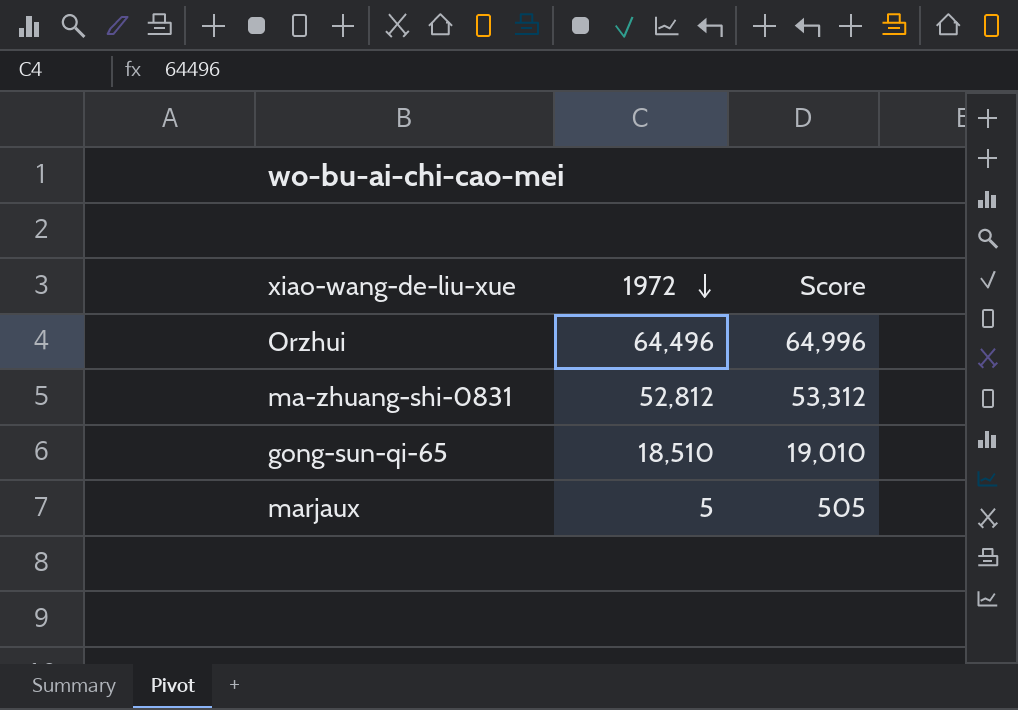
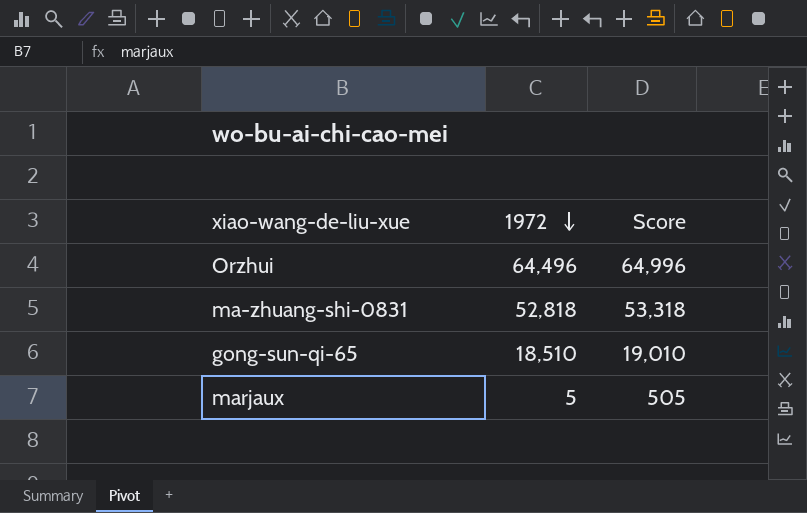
ma-zhuang-shi-0831 | 1972: 52,812 -> 52,818
ma-zhuang-shi-0831 | Score: 53,312 -> 53,318

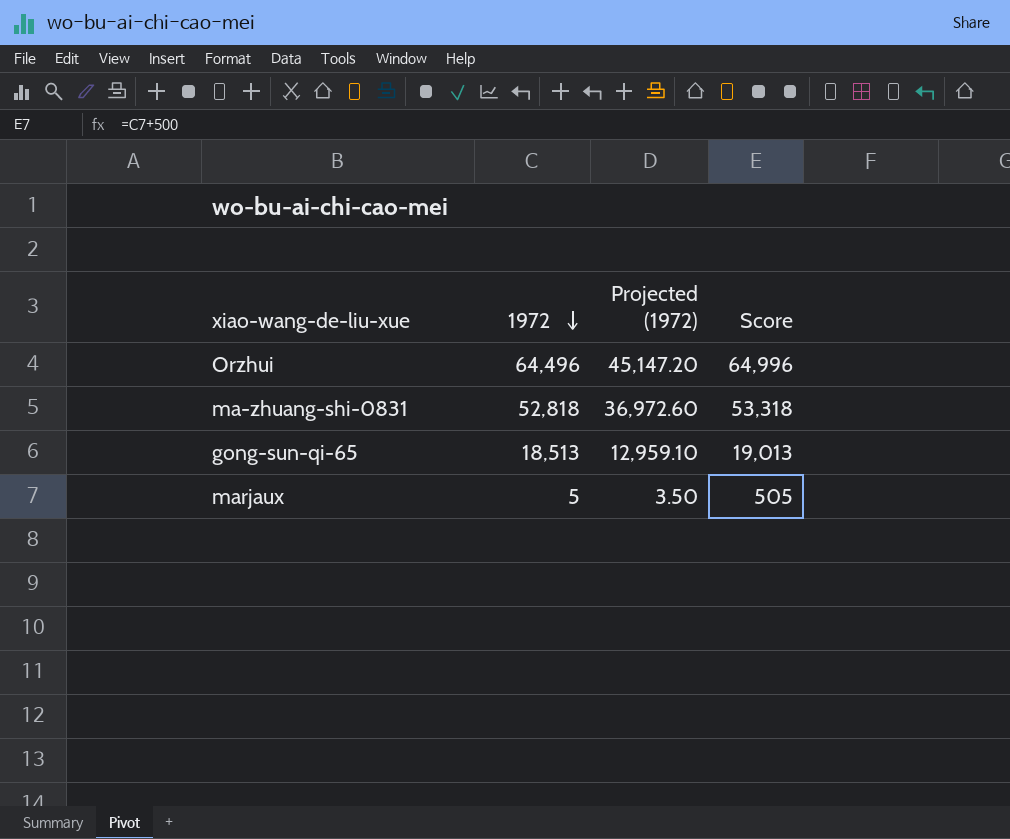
column Projected (1972) | formula: none -> [1972] * 0.7
gong-sun-qi-65 | 1972: 18,510 -> 18,513
gong-sun-qi-65 | Score: 19,010 -> 19,013

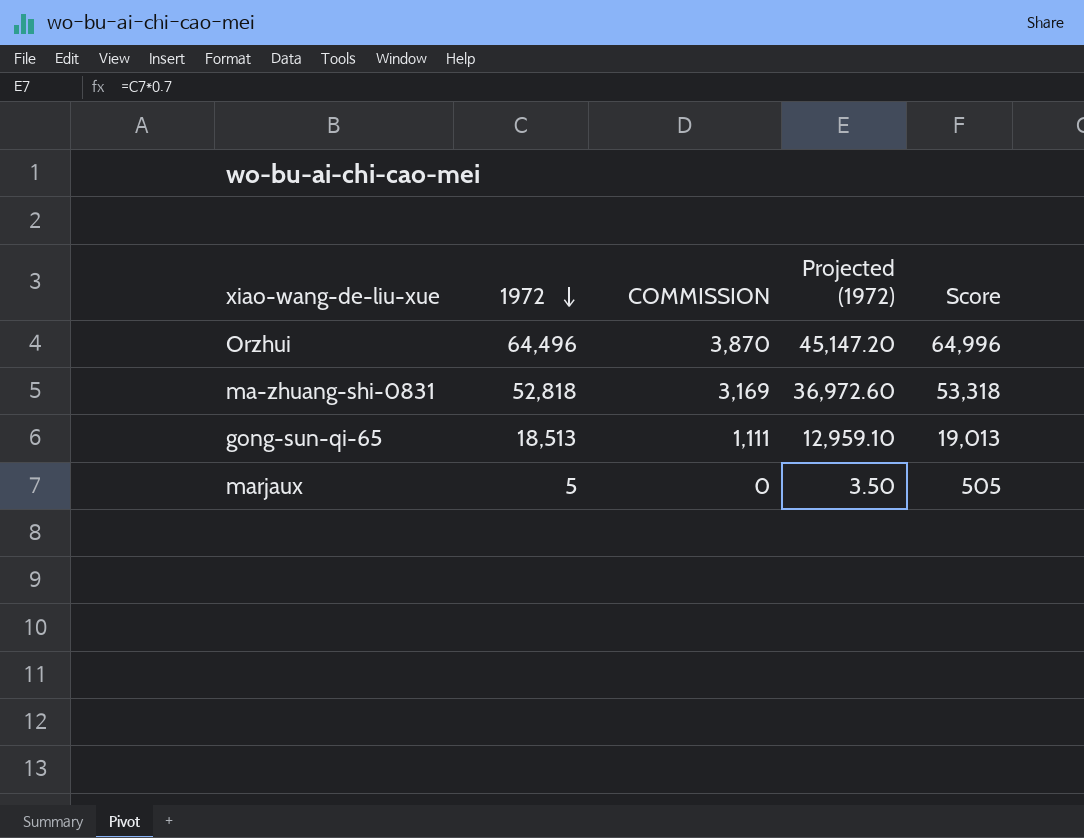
column COMMISSION | formula: none -> [1972] * 0.06

